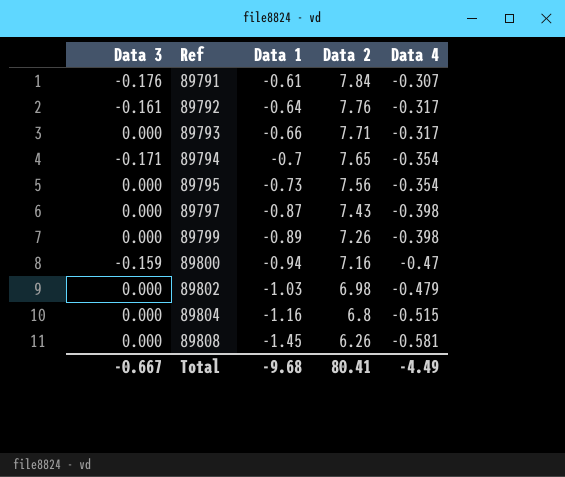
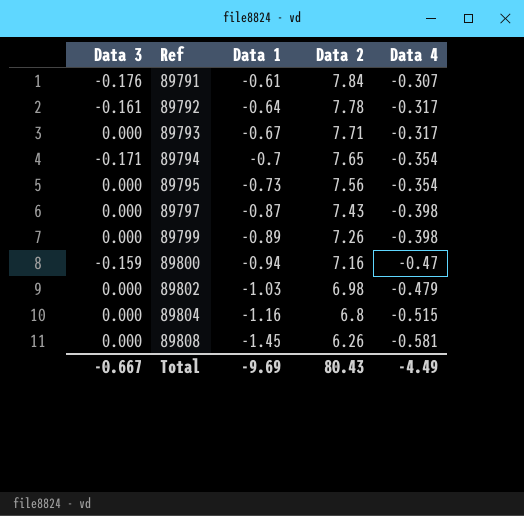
89792 | Data 2: 7.76 -> 7.78
89793 | Data 1: -0.66 -> -0.67
Total | Data 1: -9.68 -> -9.69
Total | Data 2: 80.41 -> 80.43

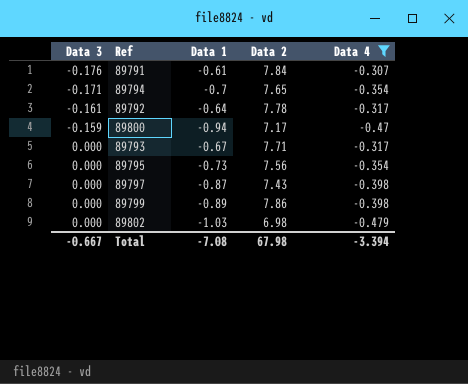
filter: none -> Data 4 >= -0.479
row order: Ref ascending -> Data 3 ascending
89800 | Data 2: 7.16 -> 7.17
89799 | Data 2: 7.26 -> 7.86
Total | Data 1: -9.69 -> -7.08
Total | Data 2: 80.43 -> 67.98
Total | Data 4: -4.49 -> -3.394

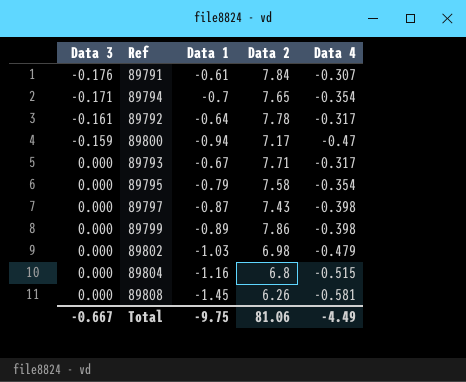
filter: Data 4 >= -0.479 -> none
89795 | Data 1: -0.73 -> -0.79
89795 | Data 2: 7.56 -> 7.58
Total | Data 1: -7.08 -> -9.75
Total | Data 2: 67.98 -> 81.06
Total | Data 4: -3.394 -> -4.49

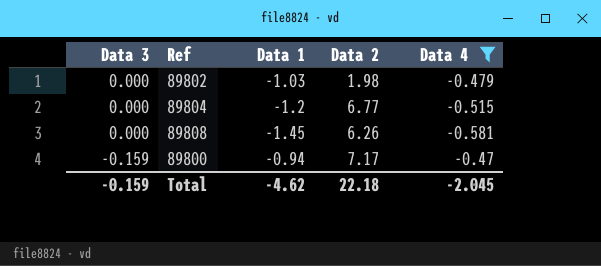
filter: none -> Data 4 <= -0.47
row order: Data 3 ascending -> Data 3 descending
89802 | Data 2: 6.98 -> 1.98
89804 | Data 1: -1.16 -> -1.2
89804 | Data 2: 6.8 -> 6.77
Total | Data 3: -0.667 -> -0.159
Total | Data 1: -9.75 -> -4.62
Total | Data 2: 81.06 -> 22.18
Total | Data 4: -4.49 -> -2.045

